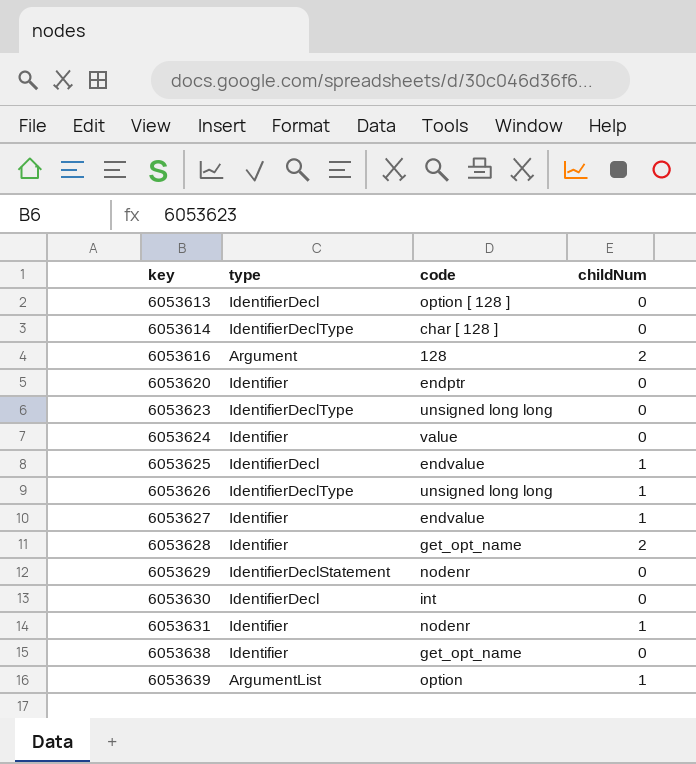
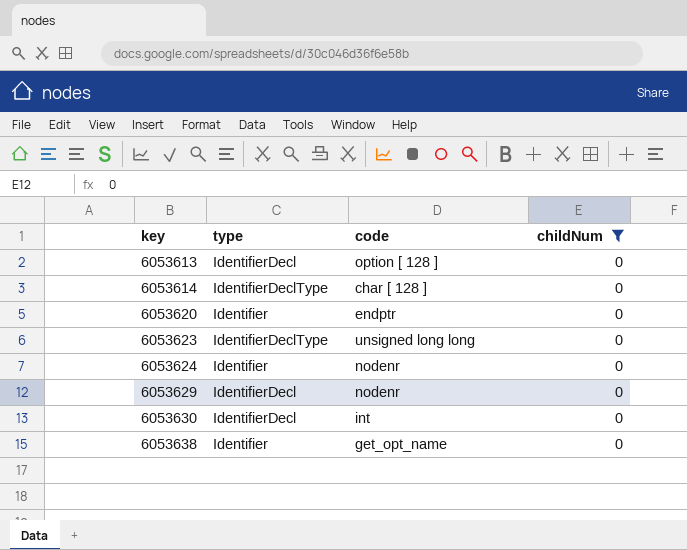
filter: none -> childNum = 0
6053624 | code: value -> nodenr
6053629 | type: IdentifierDeclStatement -> IdentifierDecl

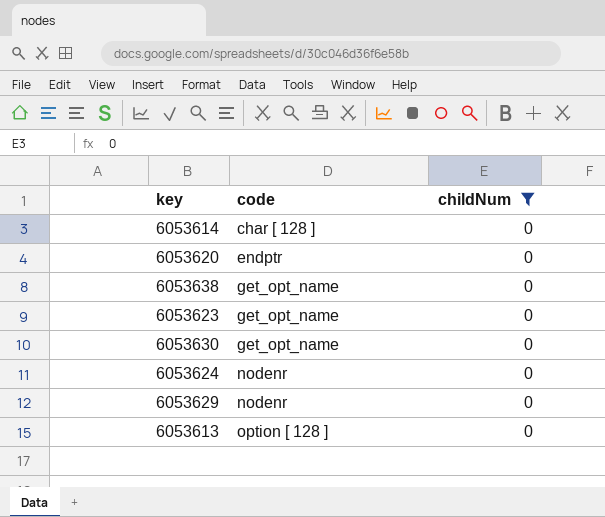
row order: key ascending -> code ascending
column type | position: 2 -> none
6053623 | code: unsigned long long -> get_opt_name
6053630 | code: int -> get_opt_name

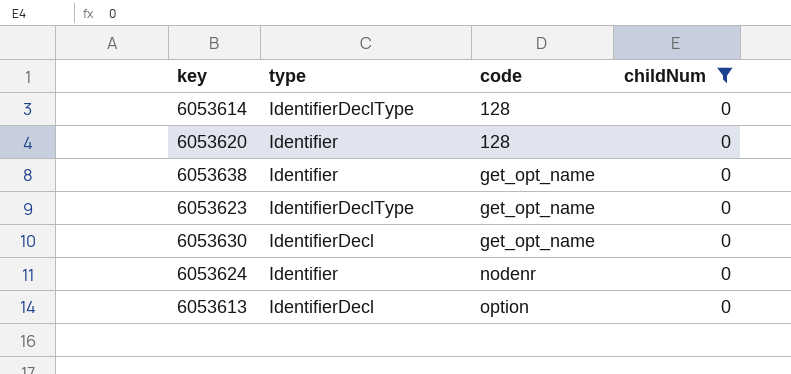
column type | position: none -> 2
row 6053629: nodenr | 0 -> none
6053614 | code: char [ 128 ] -> 128
6053620 | code: endptr -> 128
6053613 | code: option [ 128 ] -> option

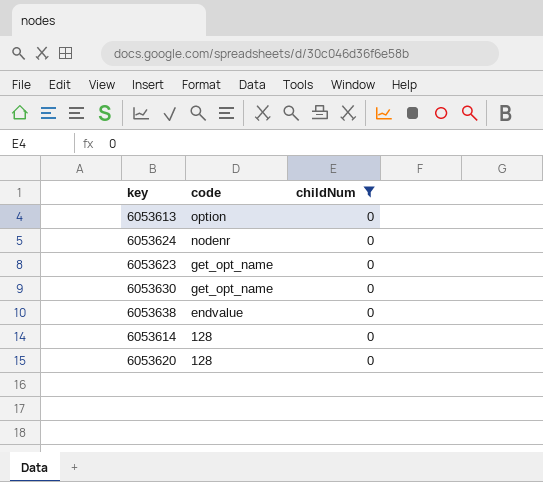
row order: code ascending -> code descending
column type | position: 2 -> none
6053638 | code: get_opt_name -> endvalue

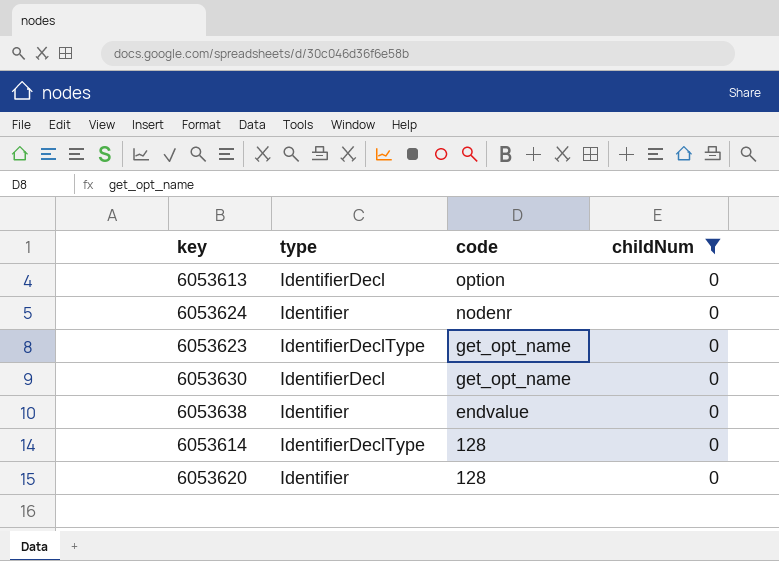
column type | position: none -> 2

